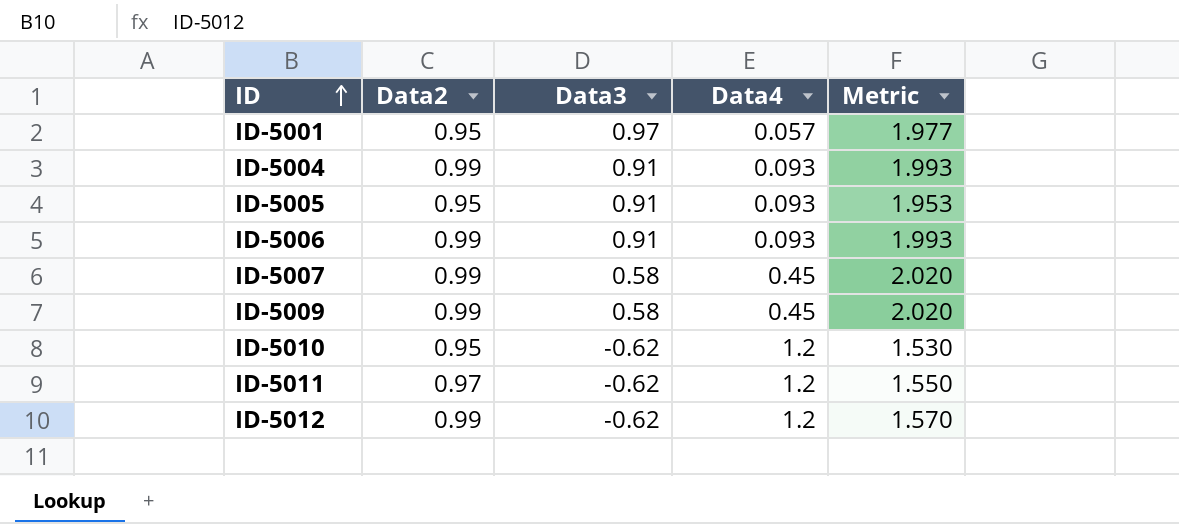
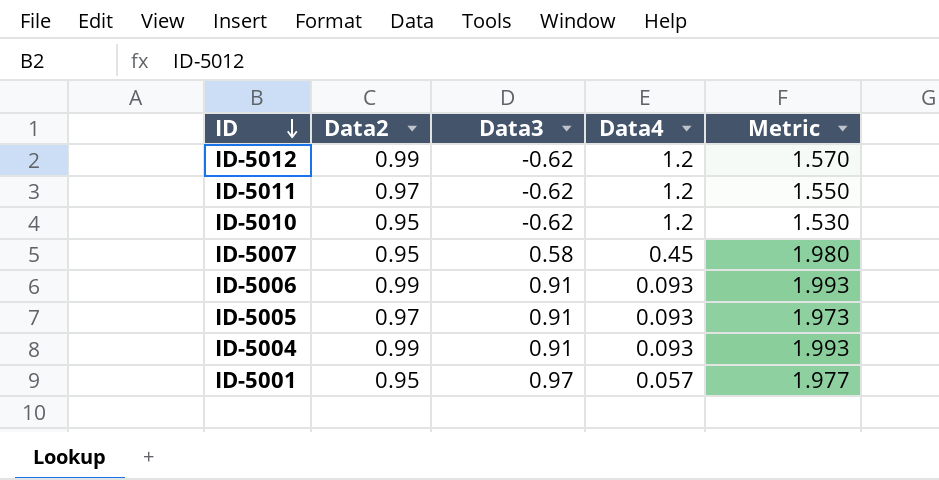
row order: ID ascending -> ID descending
row ID-5009: 0.99 | 0.58 | 0.45 | 2.020 -> none
ID-5007 | Data2: 0.99 -> 0.95
ID-5007 | Metric: 2.020 -> 1.980
ID-5005 | Data2: 0.95 -> 0.97
ID-5005 | Metric: 1.953 -> 1.973

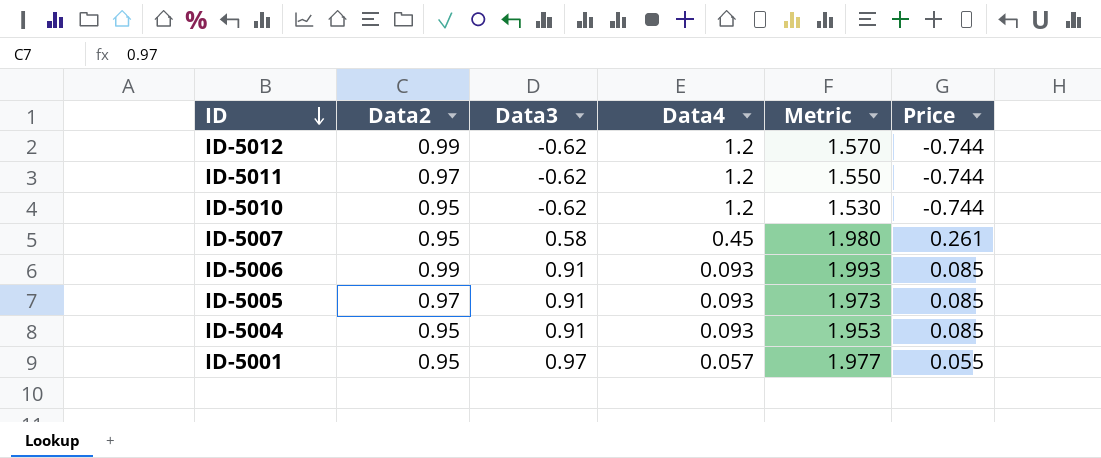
column Price | formula: none -> [Data3] * [Data4]
ID-5004 | Data2: 0.99 -> 0.95
ID-5004 | Metric: 1.993 -> 1.953

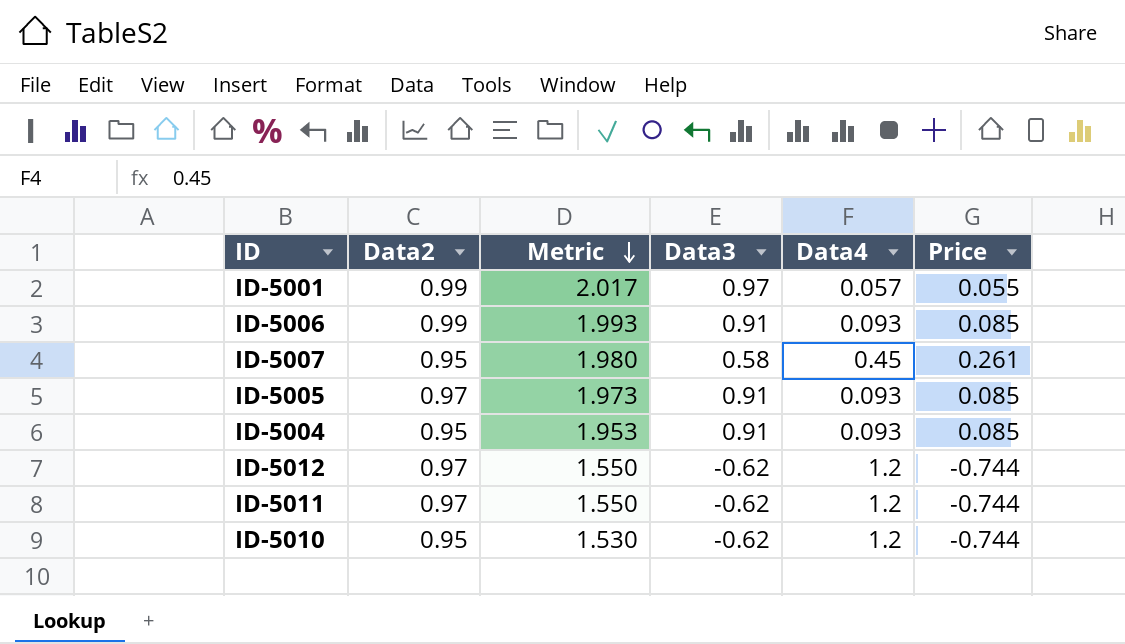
row order: ID descending -> Metric descending
column Metric | position: 5 -> 3
ID-5001 | Data2: 0.95 -> 0.99
ID-5001 | Metric: 1.977 -> 2.017
ID-5012 | Data2: 0.99 -> 0.97
ID-5012 | Metric: 1.570 -> 1.550

